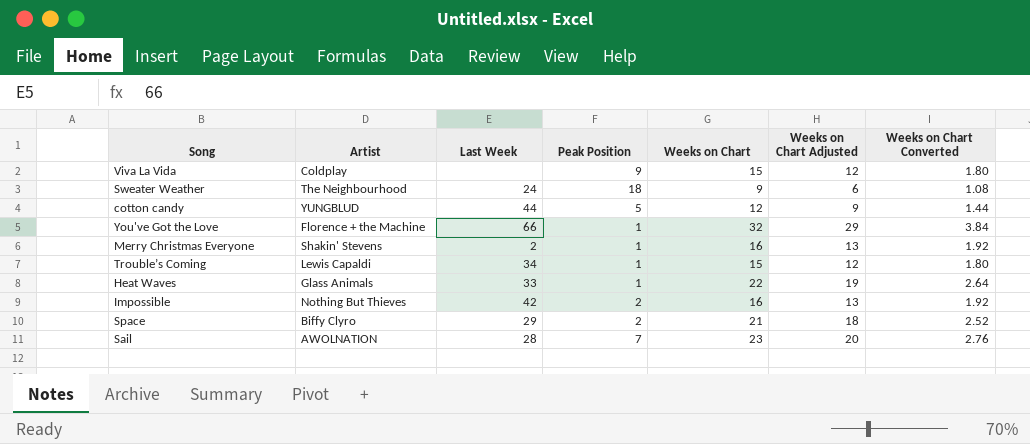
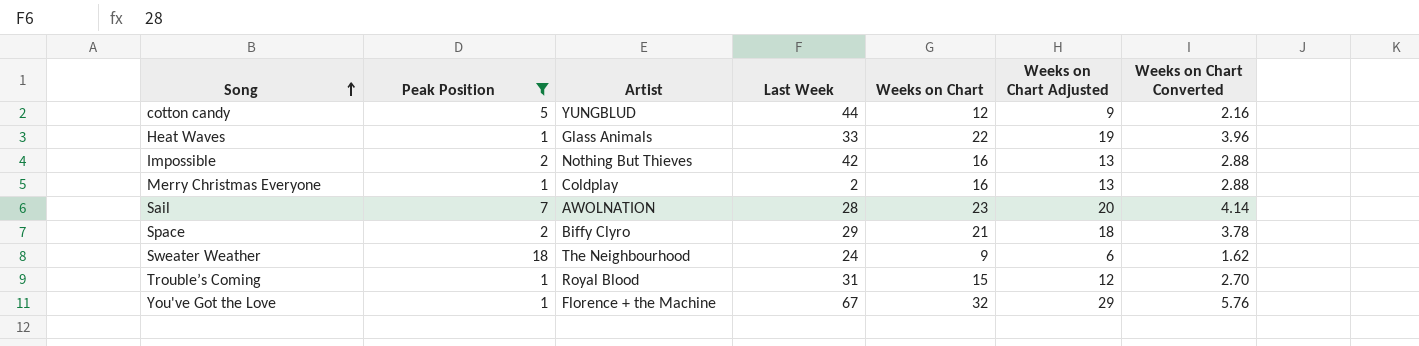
filter: none -> Peak Position != 9
row order: none -> Song ascending
column Peak Position | position: 4 -> 2
column Weeks on Chart Converted | formula: [Weeks on Chart] * 0.12 -> [Weeks on Chart] * 0.18
Merry Christmas Everyone | Artist: Shakin' Stevens -> Coldplay
Trouble’s Coming | Artist: Lewis Capaldi -> Royal Blood
Trouble’s Coming | Last Week: 34 -> 31
You've Got the Love | Last Week: 66 -> 67

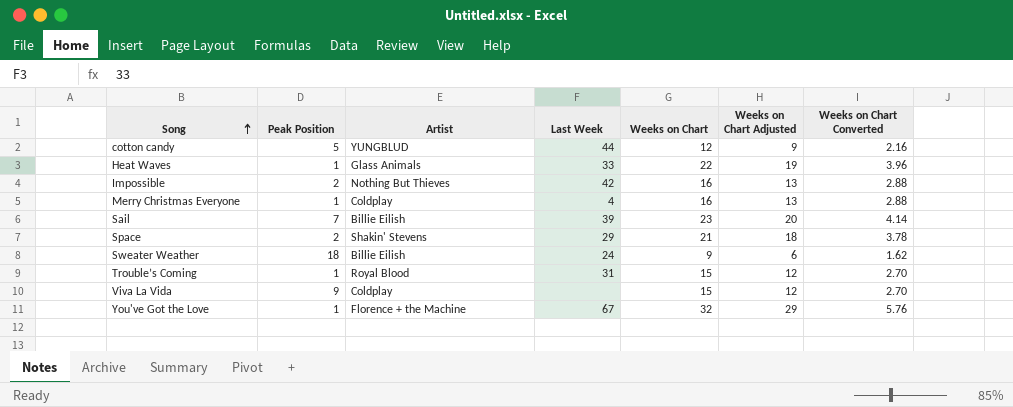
filter: Peak Position != 9 -> none
Merry Christmas Everyone | Last Week: 2 -> 4
Sail | Artist: AWOLNATION -> Billie Eilish
Sail | Last Week: 28 -> 39
Space | Artist: Biffy Clyro -> Shakin' Stevens
Sweater Weather | Artist: The Neighbourhood -> Billie Eilish

